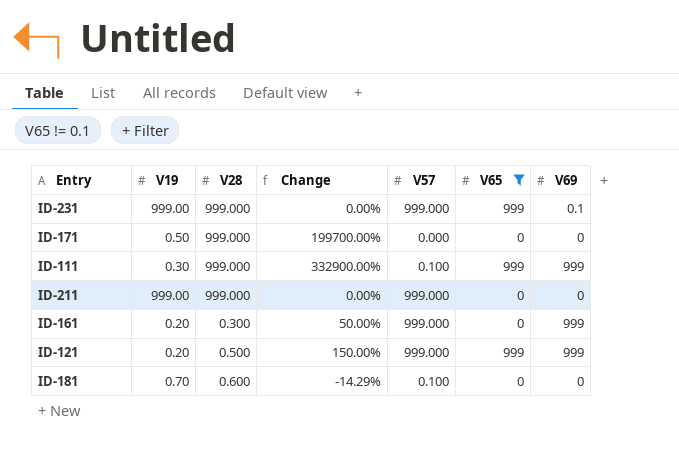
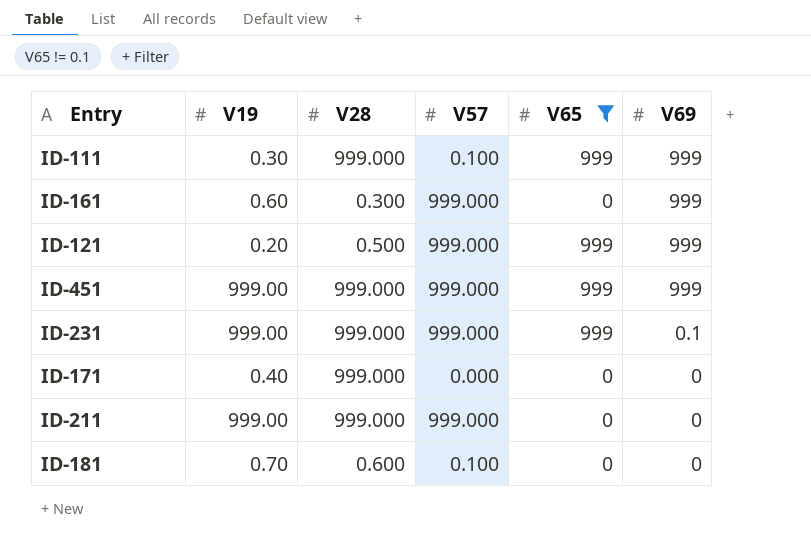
row order: none -> V69 descending
column Change | formula: ([V28] - [V19]) / [V19] -> none
ID-161 | V19: 0.20 -> 0.60
row ID-451: none -> 999.00 | 999.000 | 999.000 | 999 | 999
ID-171 | V19: 0.50 -> 0.40

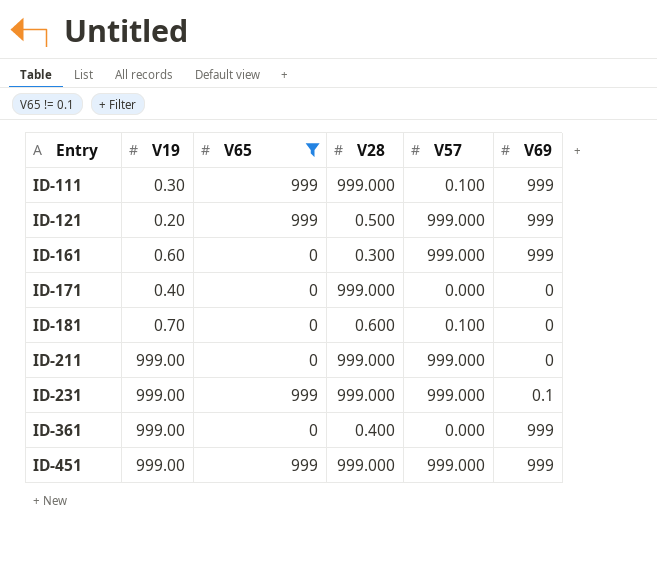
row order: V69 descending -> Entry ascending
column V65 | position: 5 -> 3
row ID-361: none -> 999.00 | 0 | 0.400 | 0.000 | 999

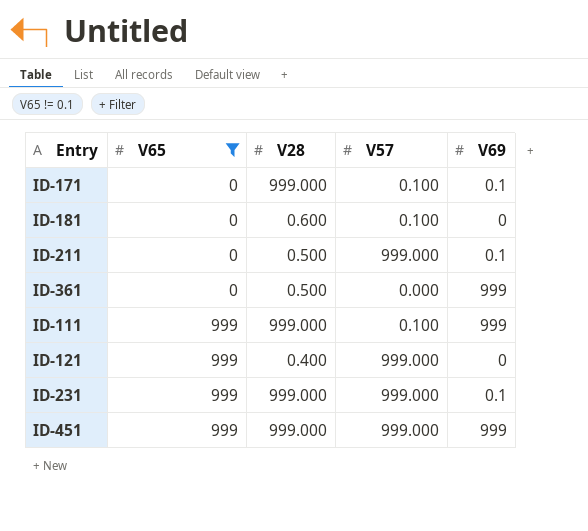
row order: Entry ascending -> V65 ascending
column V19 | position: 2 -> none
row ID-161: 0.60 | 0 | 0.300 | 999.000 | 999 -> none
ID-171 | V57: 0.000 -> 0.100
ID-171 | V69: 0 -> 0.1
ID-211 | V28: 999.000 -> 0.500
ID-211 | V69: 0 -> 0.1
ID-361 | V28: 0.400 -> 0.500
ID-121 | V28: 0.500 -> 0.400
ID-121 | V69: 999 -> 0

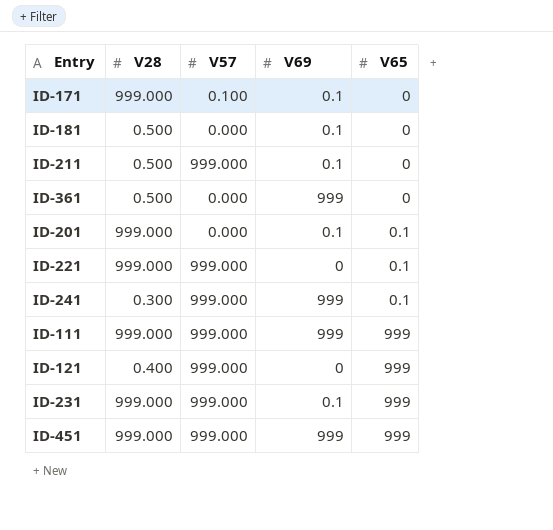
filter: V65 != 0.1 -> none
column V65 | position: 2 -> 5
ID-181 | V28: 0.600 -> 0.500
ID-181 | V57: 0.100 -> 0.000
ID-181 | V69: 0 -> 0.1
ID-111 | V57: 0.100 -> 999.000

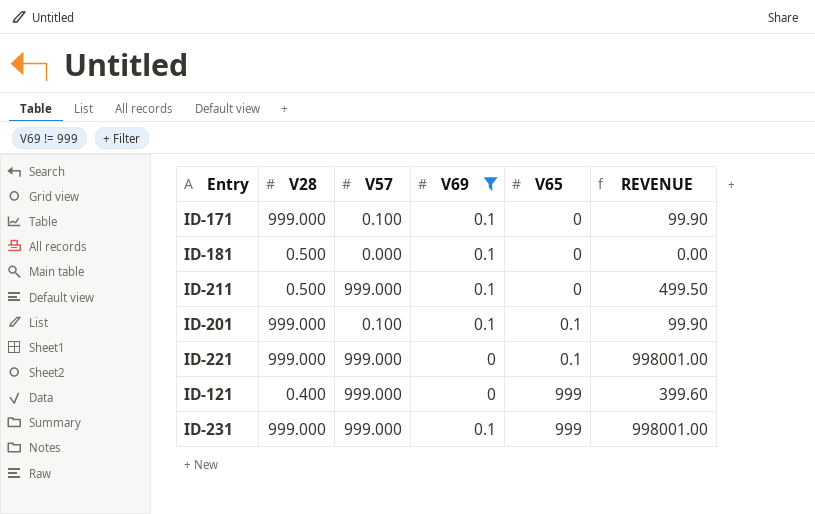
filter: none -> V69 != 999
column REVENUE | formula: none -> [V28] * [V57]
ID-201 | V57: 0.000 -> 0.100

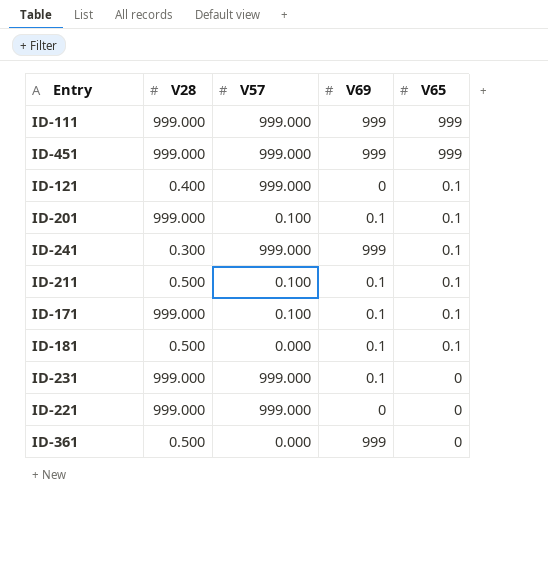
filter: V69 != 999 -> none
row order: V65 ascending -> V65 descending
column REVENUE | formula: [V28] * [V57] -> none
ID-121 | V65: 999 -> 0.1
ID-211 | V57: 999.000 -> 0.100
ID-211 | V65: 0 -> 0.1
ID-171 | V65: 0 -> 0.1
ID-181 | V65: 0 -> 0.1
ID-231 | V65: 999 -> 0
ID-221 | V65: 0.1 -> 0

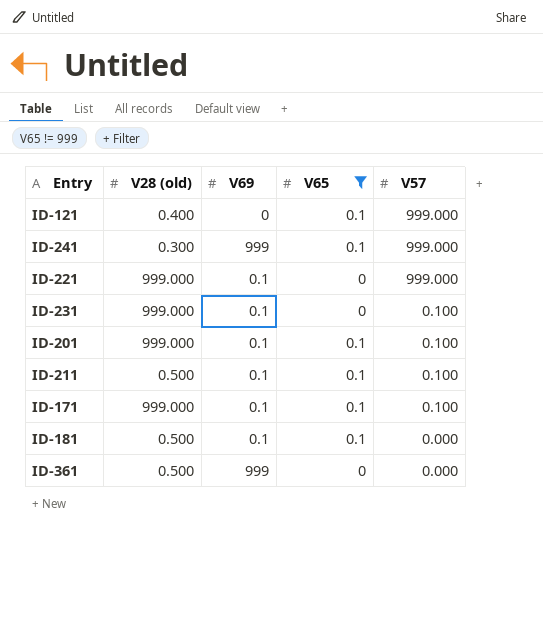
filter: none -> V65 != 999
row order: V65 descending -> V57 descending
column name: V28 -> V28 (old)
column V57 | position: 3 -> 5
ID-221 | V69: 0 -> 0.1
ID-231 | V57: 999.000 -> 0.100

